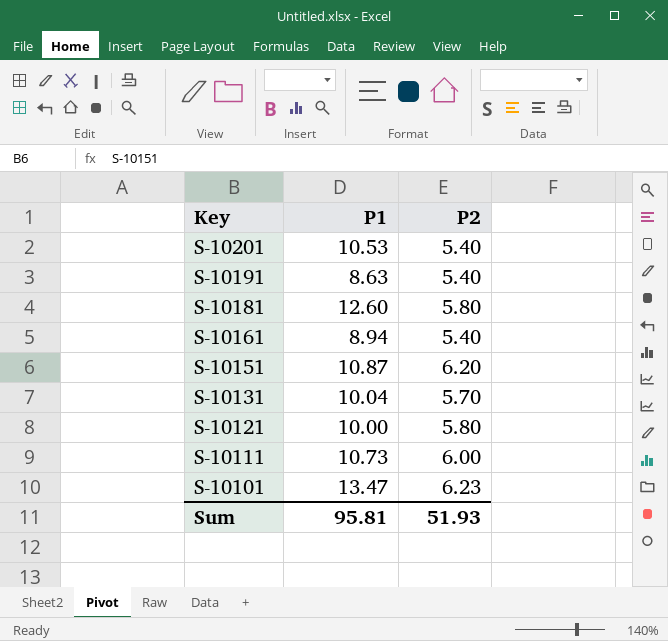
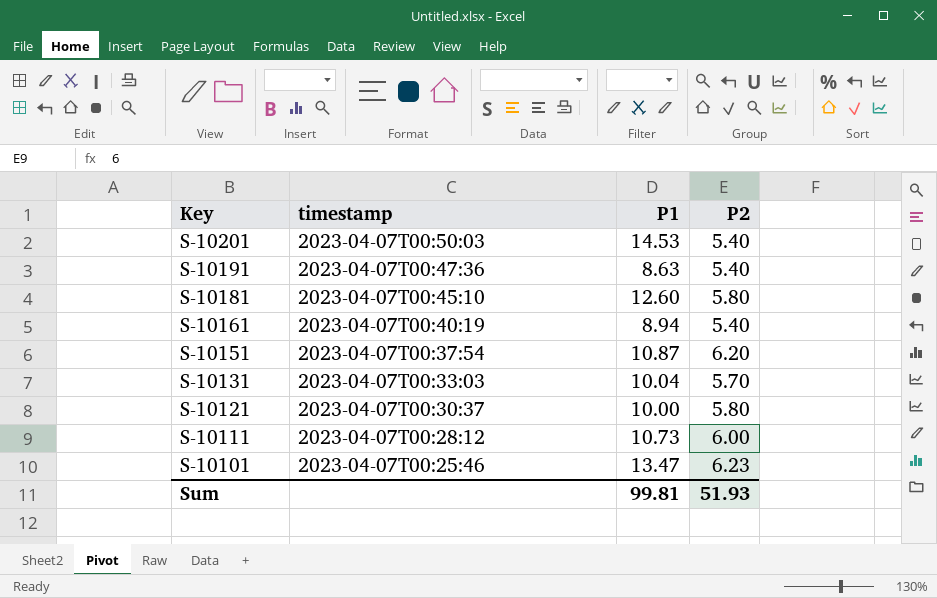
column timestamp | position: none -> 2
S-10201 | P1: 10.53 -> 14.53
Sum | P1: 95.81 -> 99.81

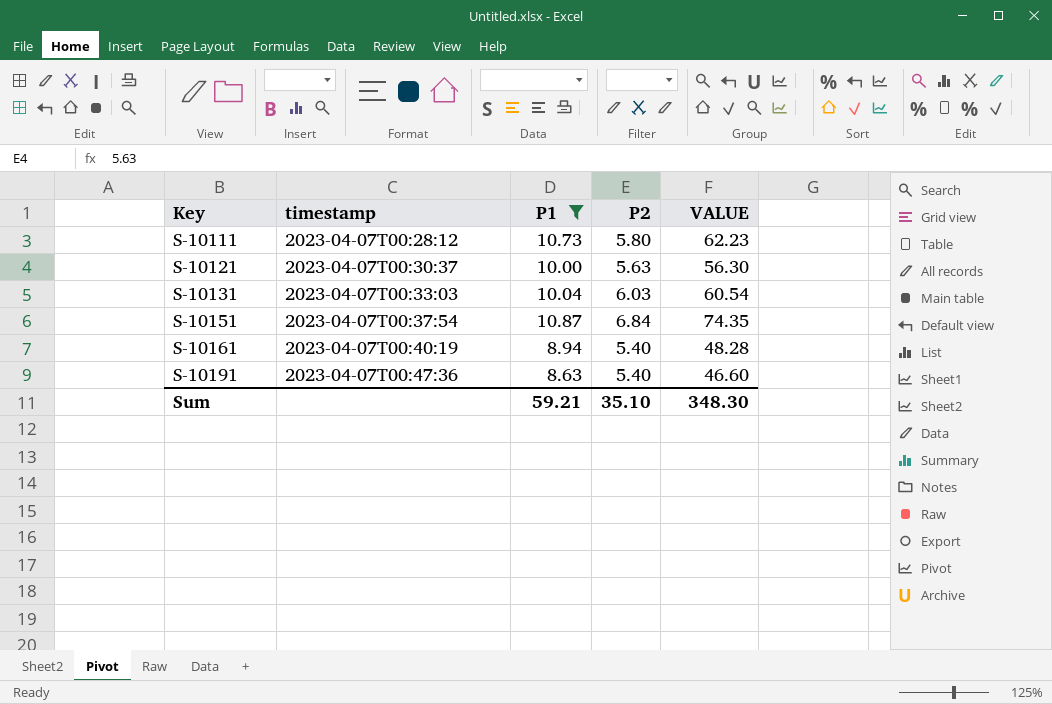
filter: none -> P1 <= 10.87
row order: Key descending -> Key ascending
column VALUE | formula: none -> [P1] * [P2]
S-10111 | P2: 6.00 -> 5.80
S-10121 | P2: 5.80 -> 5.63
S-10131 | P2: 5.70 -> 6.03
S-10151 | P2: 6.20 -> 6.84
Sum | P1: 99.81 -> 59.21
Sum | P2: 51.93 -> 35.10

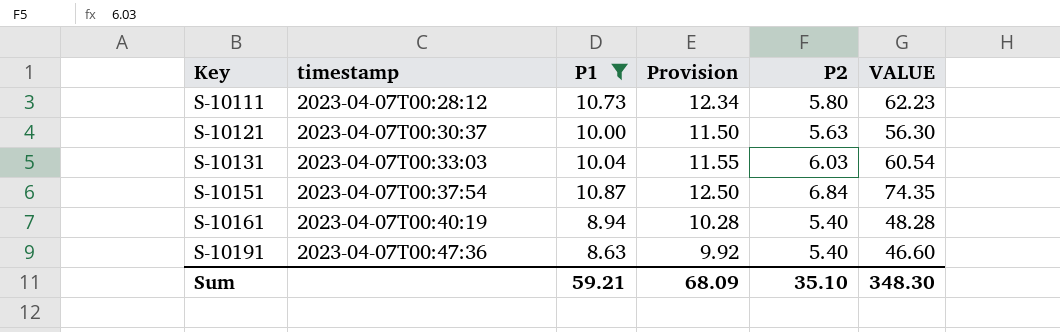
column Provision | formula: none -> [P1] * 1.15

